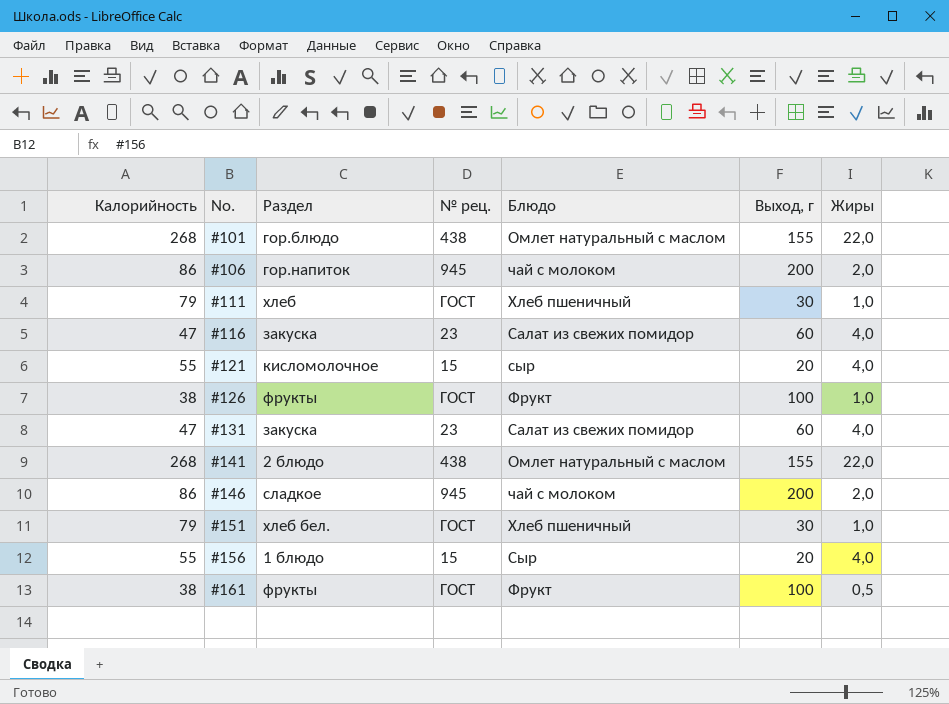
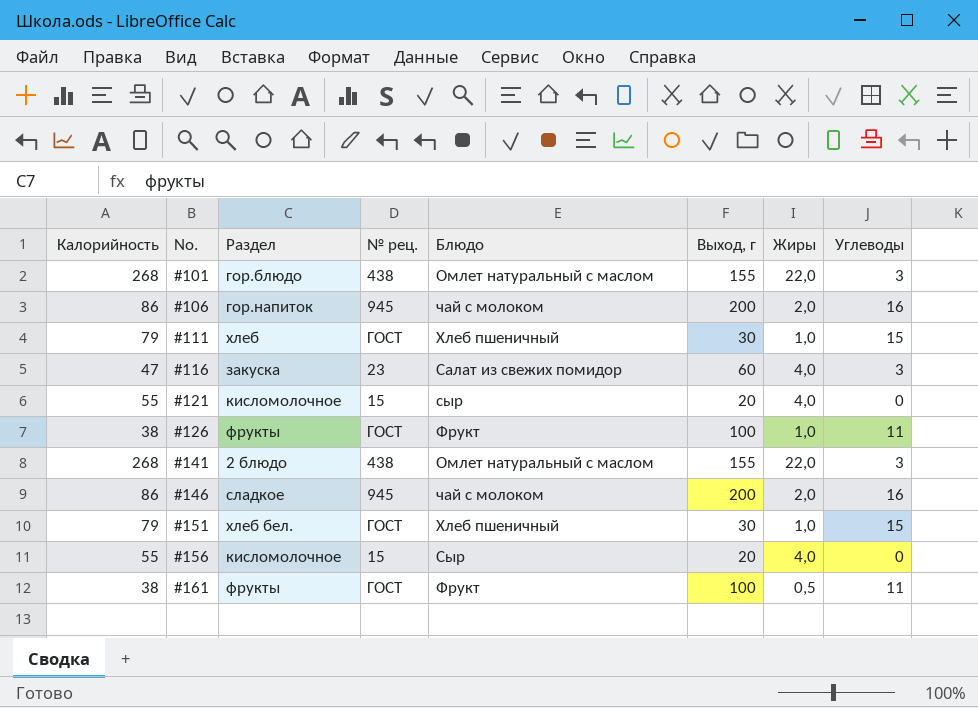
column Углеводы | position: none -> 8
row #131: 47 | закуска | 23 | Салат из свежих помидор | 60 | 4,0 -> none
#156 | Раздел: 1 блюдо -> кисломолочное

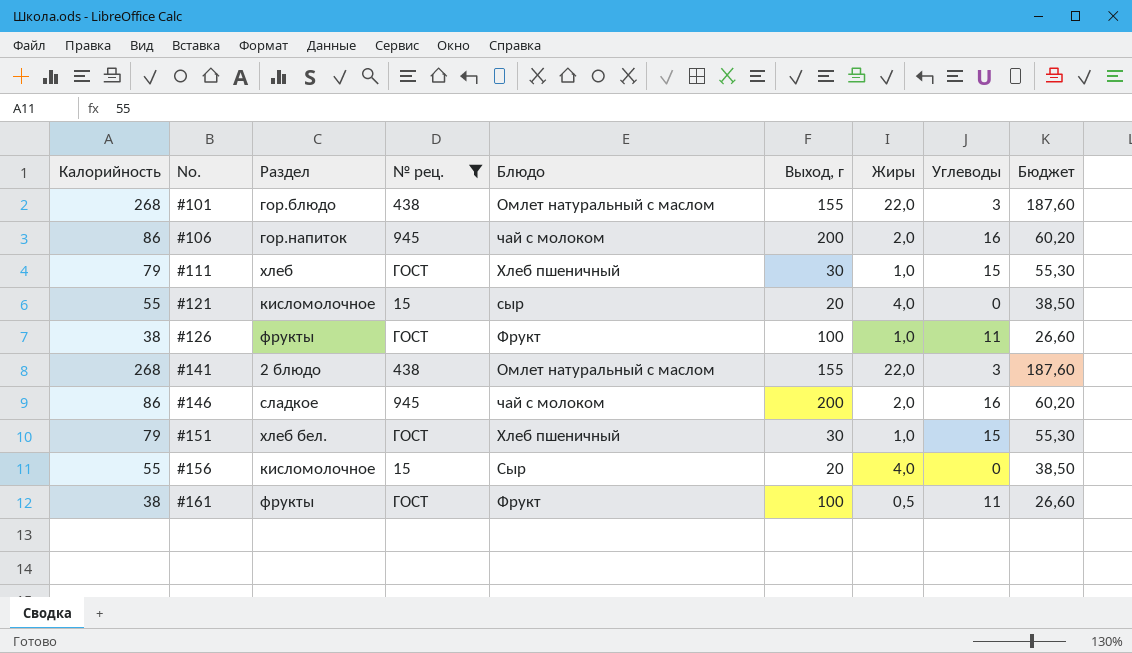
filter: none -> № рец. != 23
column Бюджет | formula: none -> [Калорийность] * 0,7

